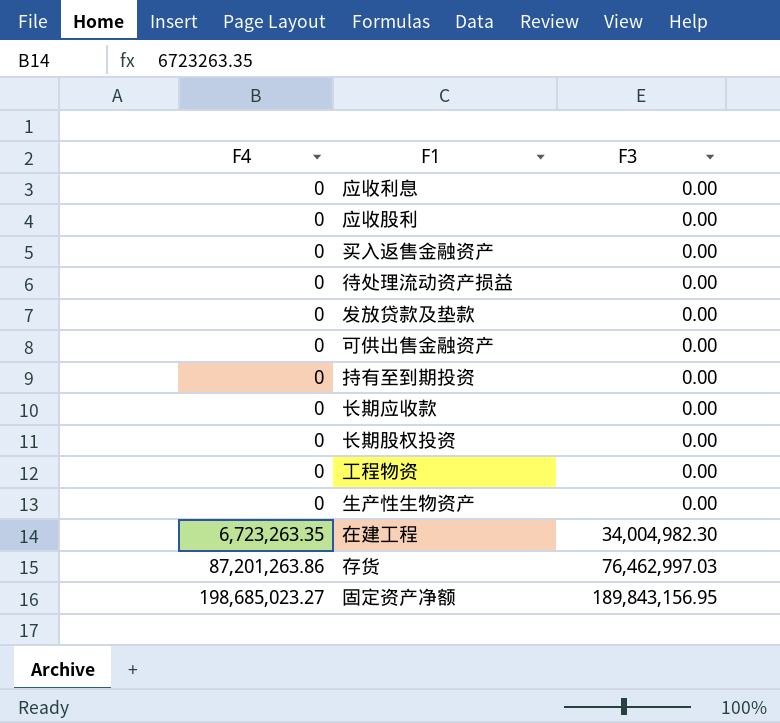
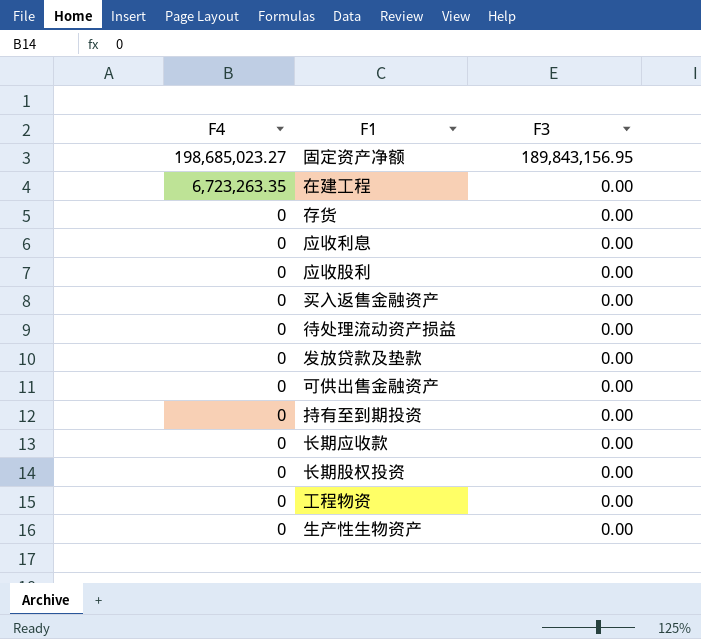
row order: F4 ascending -> F4 descending
在建工程 | F3: 34,004,982.30 -> 0.00
存货 | F4: 87,201,263.86 -> 0
存货 | F3: 76,462,997.03 -> 0.00

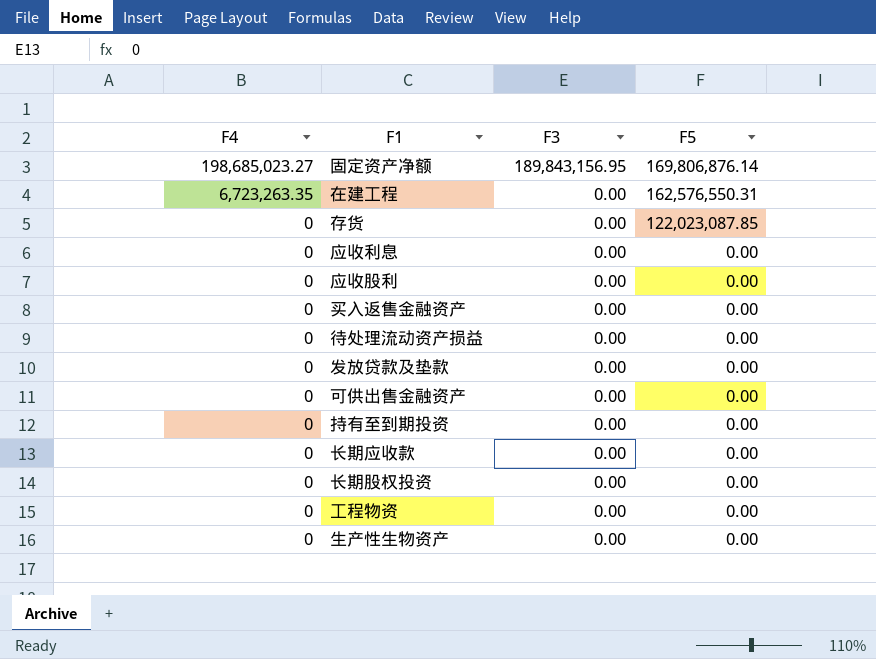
column F5 | position: none -> 4

